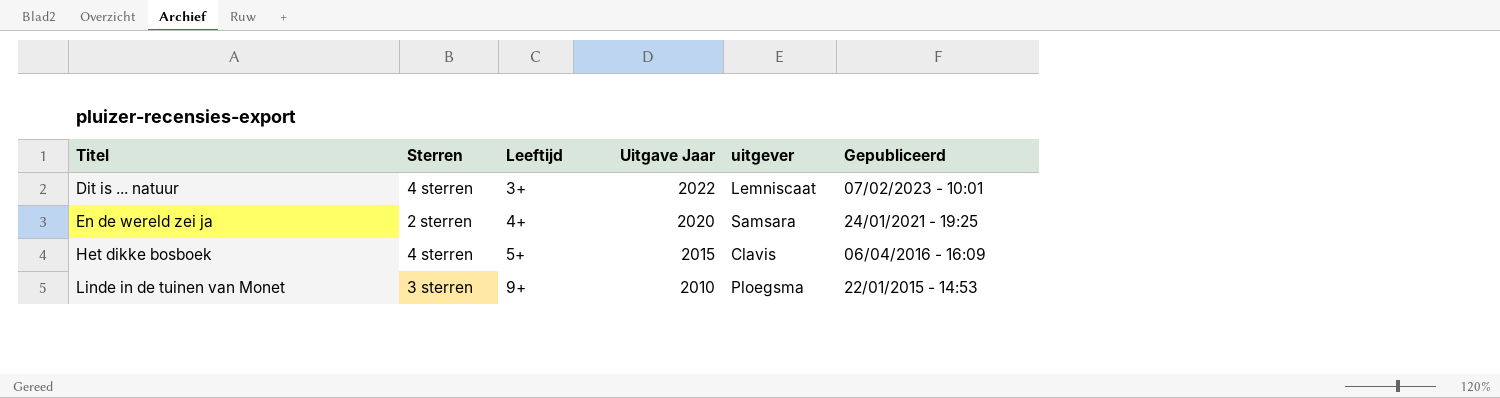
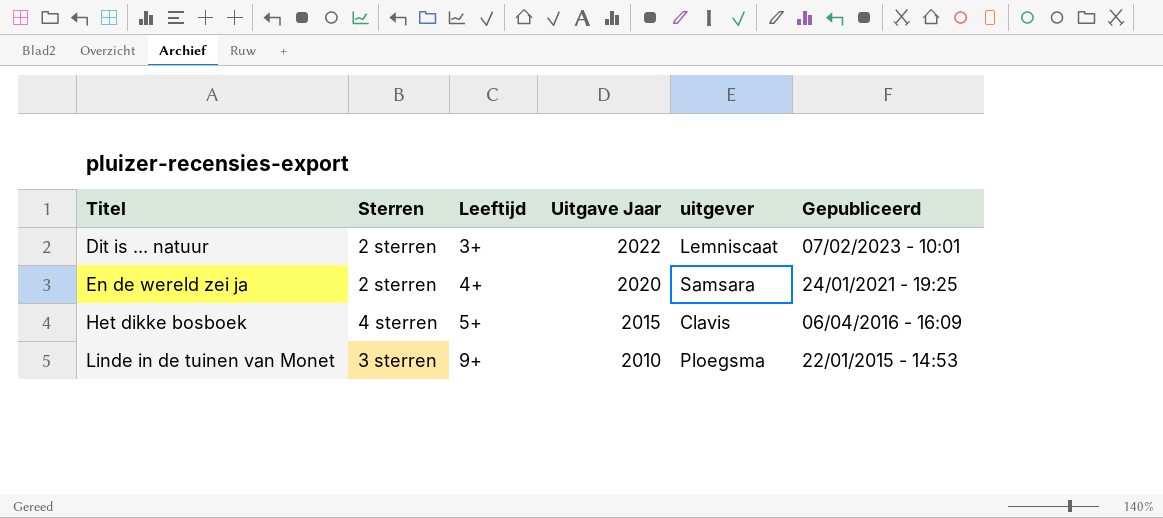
Dit is ... natuur | Sterren: 4 sterren -> 2 sterren

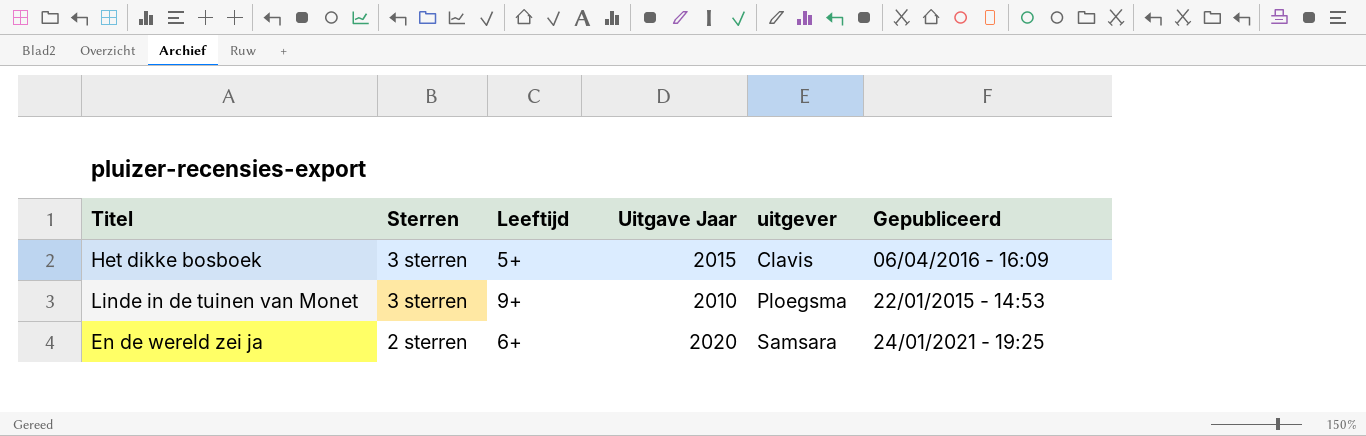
row order: Titel ascending -> Sterren descending
row Dit is ... natuur: 2 sterren | 3+ | 2022 | Lemniscaat | 07/02/2023 - 10:01 -> none
Het dikke bosboek | Sterren: 4 sterren -> 3 sterren
En de wereld zei ja | Leeftijd: 4+ -> 6+

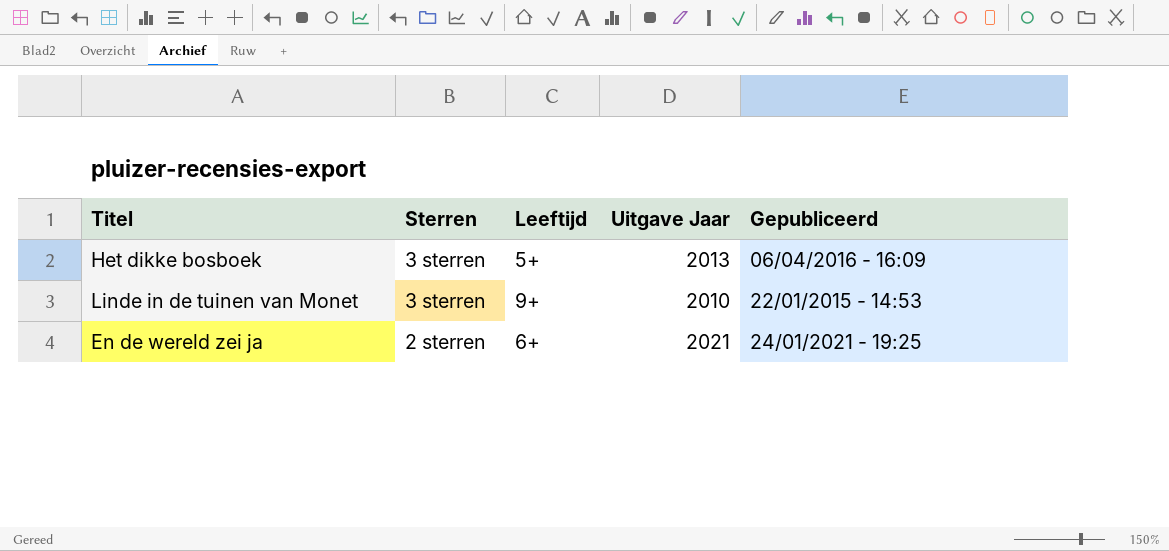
column uitgever | position: 5 -> none
Het dikke bosboek | Uitgave Jaar: 2015 -> 2013
En de wereld zei ja | Uitgave Jaar: 2020 -> 2021

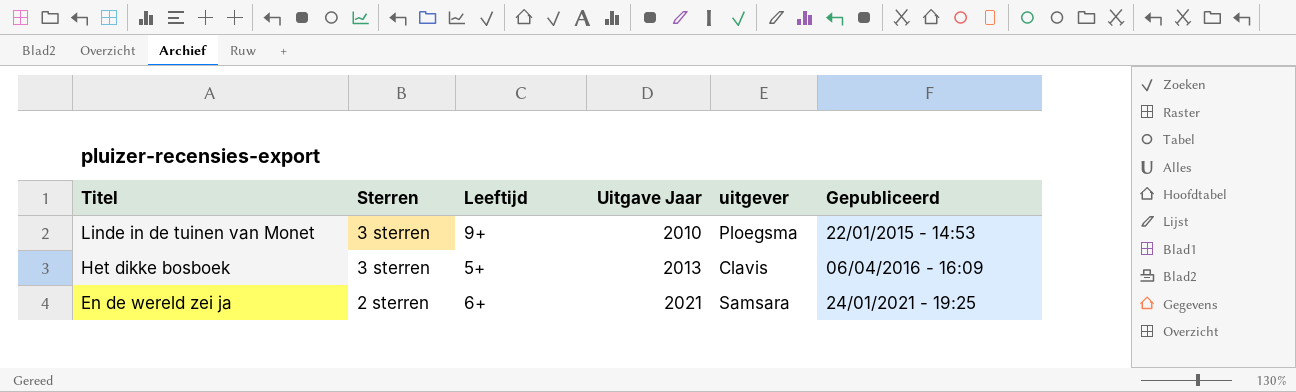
row order: Sterren descending -> Titel descending
column uitgever | position: none -> 5

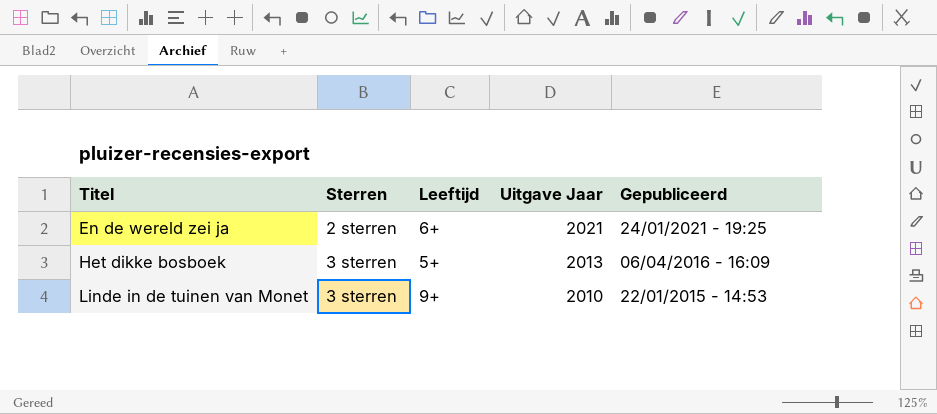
row order: Titel descending -> Titel ascending
column uitgever | position: 5 -> none

